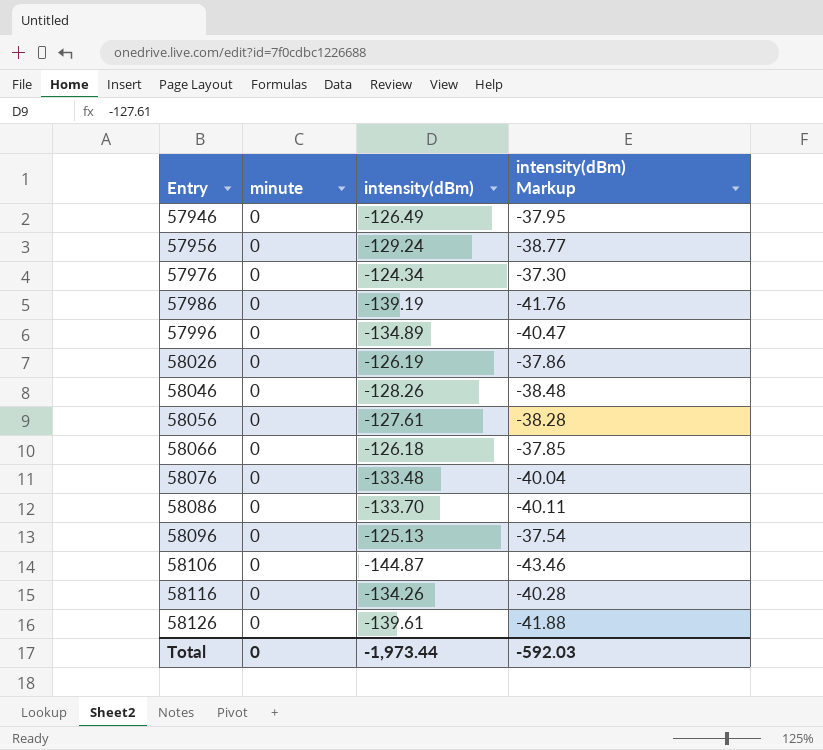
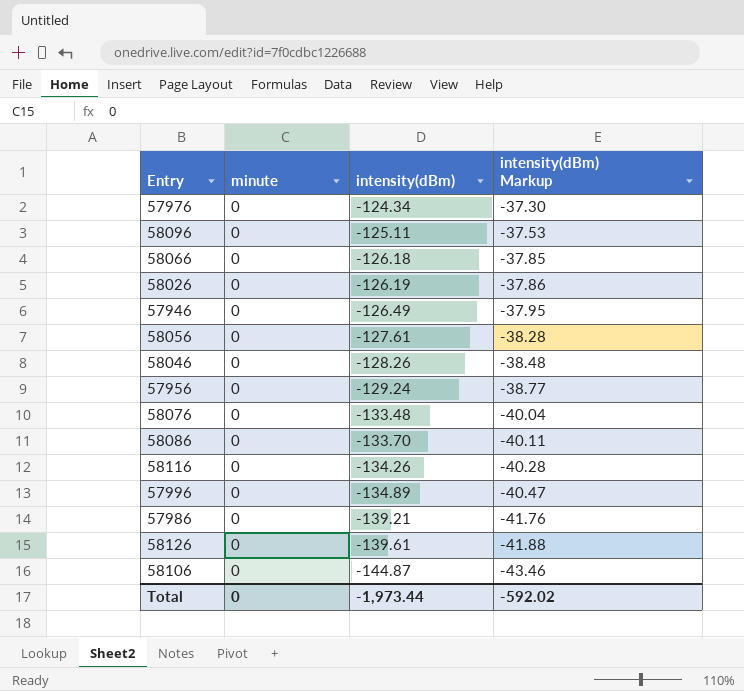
row order: Entry ascending -> intensity(dBm) descending
58096 | intensity(dBm): -125.13 -> -125.11
58096 | intensity(dBm) Markup: -37.54 -> -37.53
57986 | intensity(dBm): -139.19 -> -139.21
Total | intensity(dBm) Markup: -592.03 -> -592.02

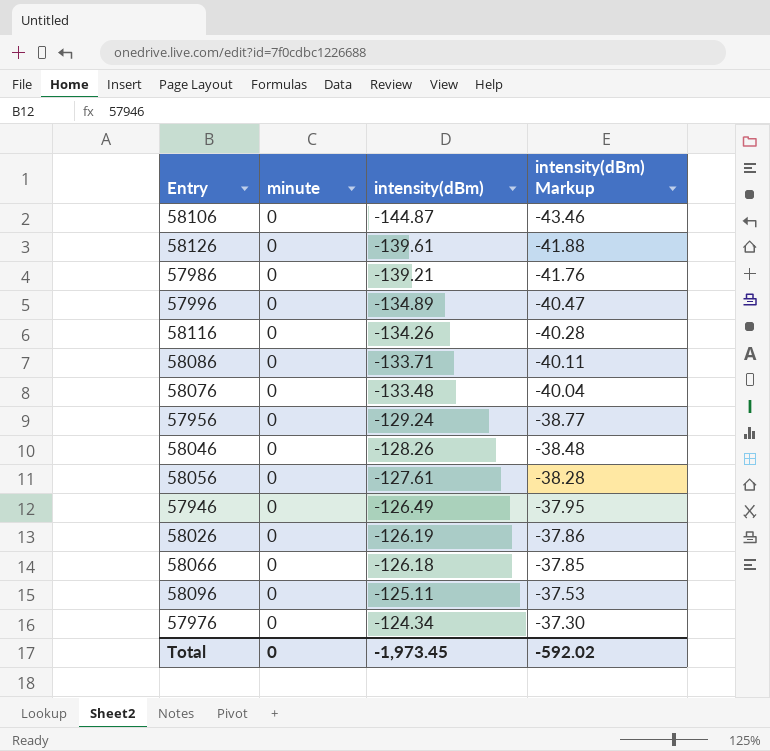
row order: intensity(dBm) descending -> intensity(dBm) ascending
58086 | intensity(dBm): -133.70 -> -133.71
Total | intensity(dBm): -1,973.44 -> -1,973.45

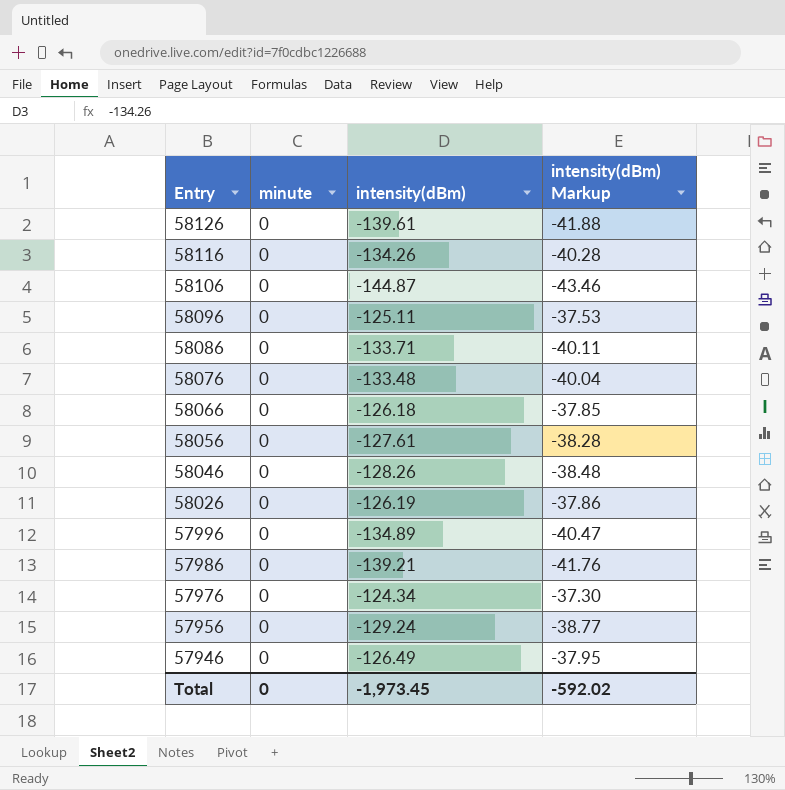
row order: intensity(dBm) ascending -> Entry descending

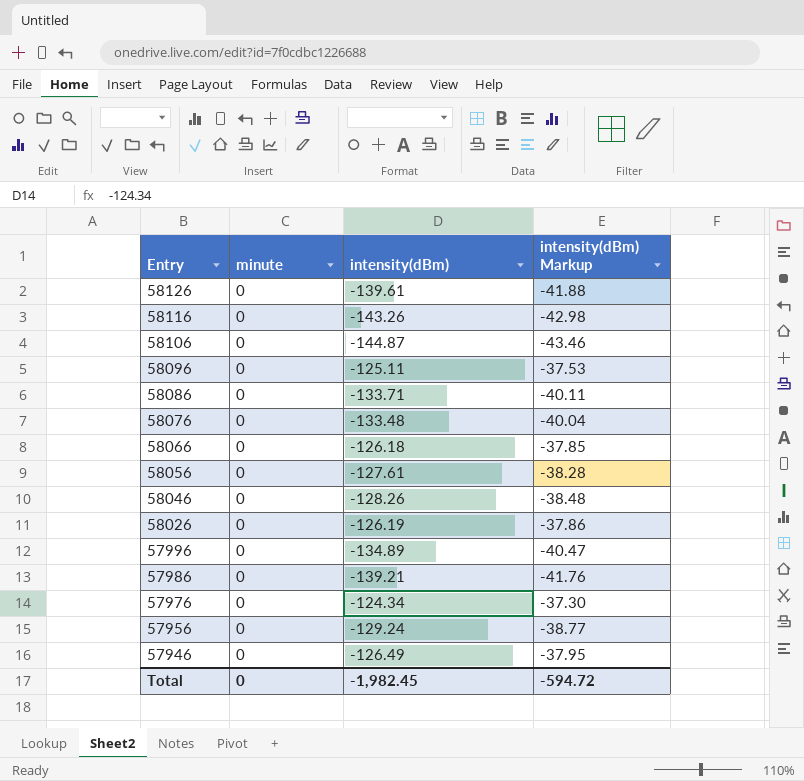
58116 | intensity(dBm): -134.26 -> -143.26
58116 | intensity(dBm) Markup: -40.28 -> -42.98
Total | intensity(dBm): -1,973.45 -> -1,982.45
Total | intensity(dBm) Markup: -592.02 -> -594.72

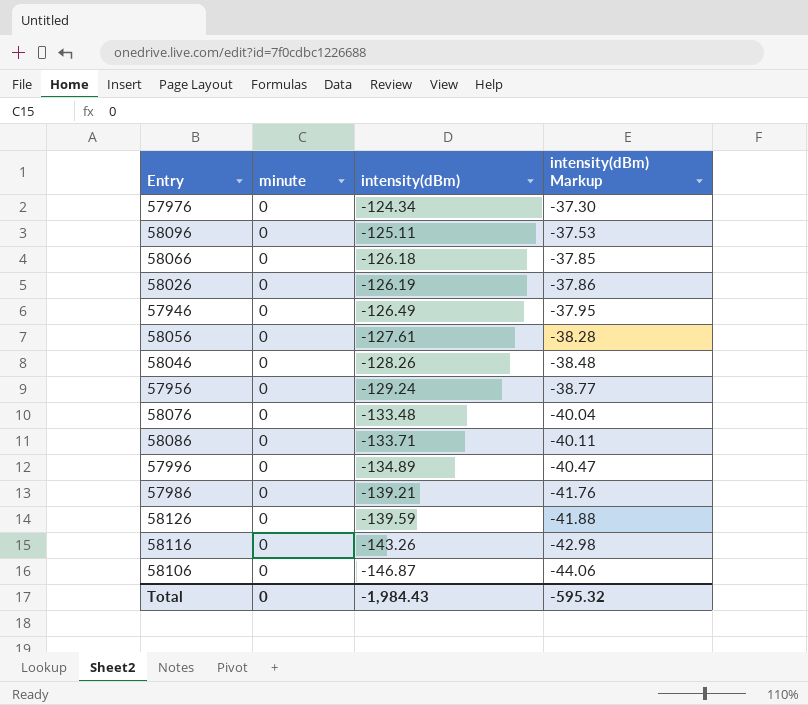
row order: Entry descending -> intensity(dBm) descending
58126 | intensity(dBm): -139.61 -> -139.59
58106 | intensity(dBm): -144.87 -> -146.87
58106 | intensity(dBm) Markup: -43.46 -> -44.06
Total | intensity(dBm): -1,982.45 -> -1,984.43
Total | intensity(dBm) Markup: -594.72 -> -595.32

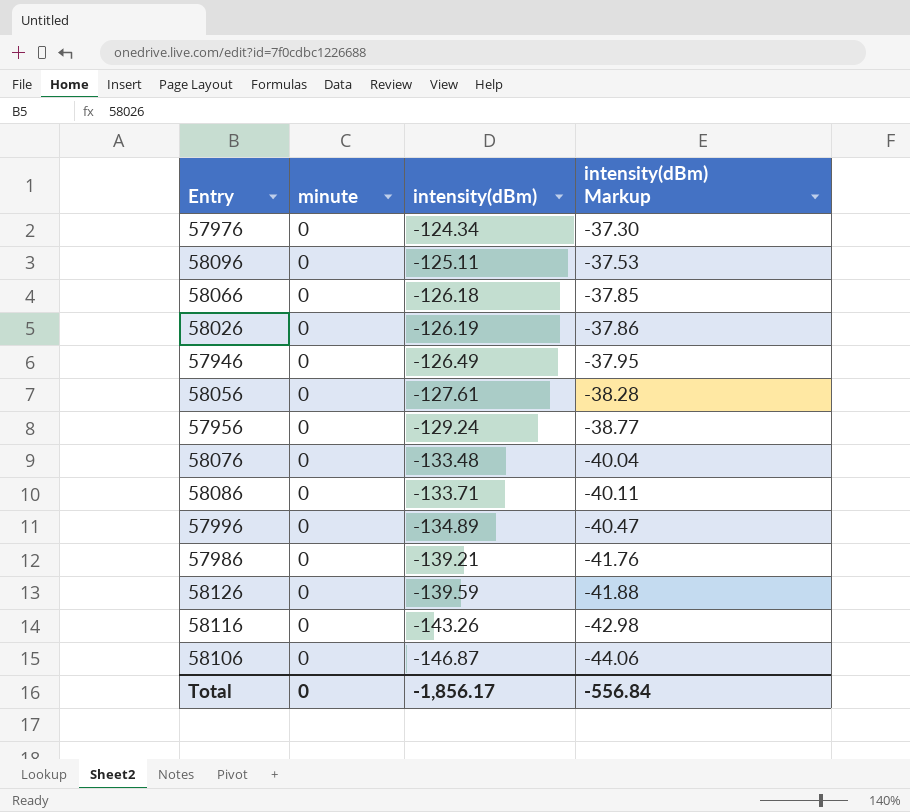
row 58046: 0 | -128.26 | -38.48 -> none
Total | intensity(dBm): -1,984.43 -> -1,856.17
Total | intensity(dBm) Markup: -595.32 -> -556.84

